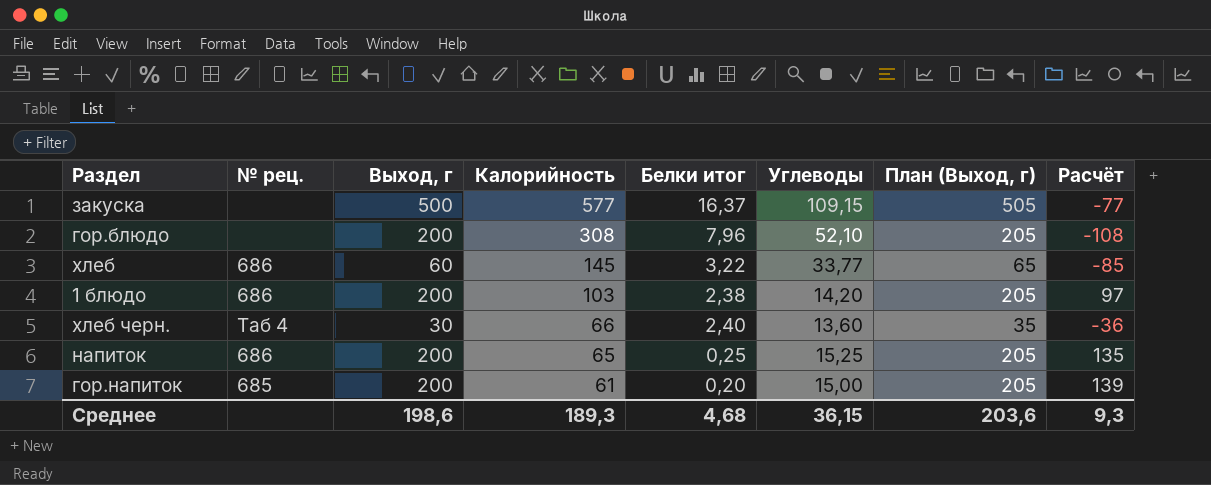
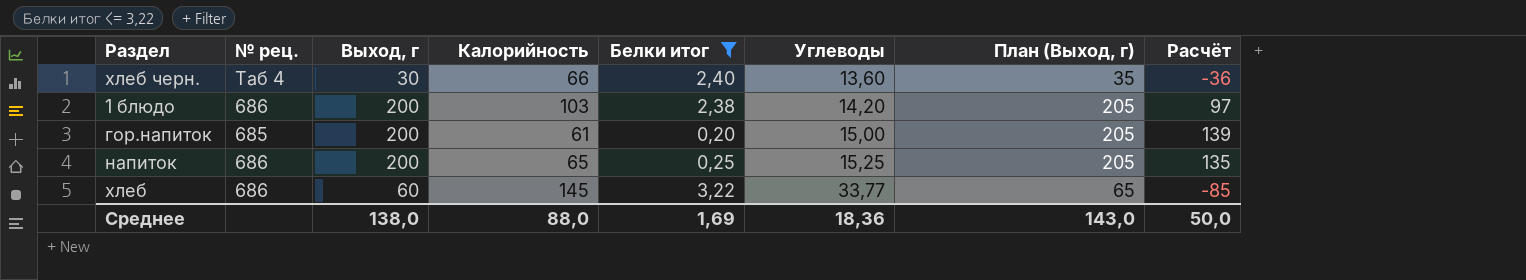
filter: none -> Белки итог <= 3,22
row order: Калорийность descending -> Углеводы ascending
Среднее | Выход, г: 198,6 -> 138,0
Среднее | Калорийность: 189,3 -> 88,0
Среднее | Белки итог: 4,68 -> 1,69
Среднее | Углеводы: 36,15 -> 18,36
Среднее | План (Выход, г): 203,6 -> 143,0
Среднее | Расчёт: 9,3 -> 50,0

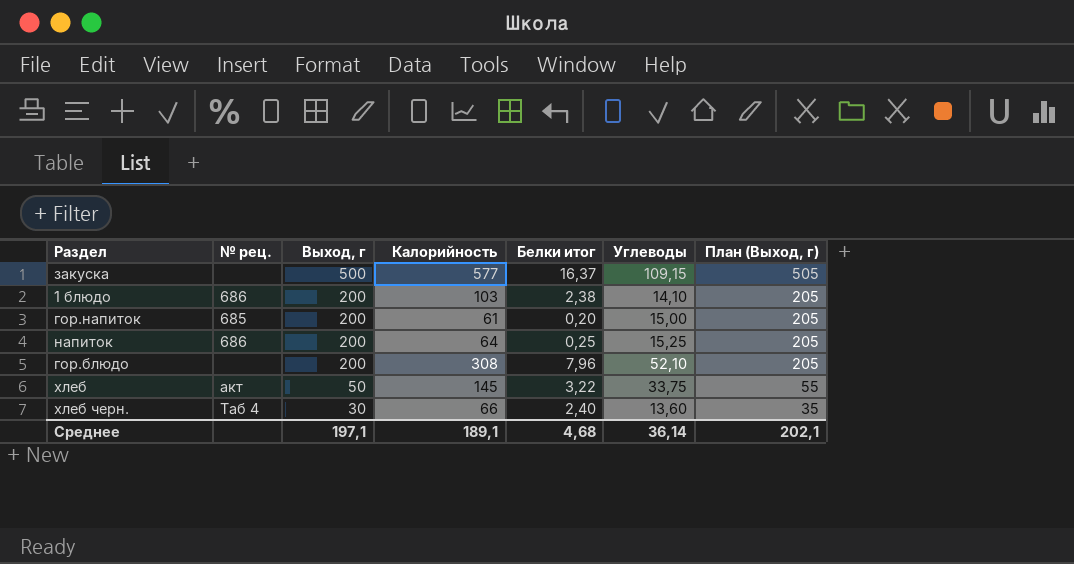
filter: Белки итог <= 3,22 -> none
row order: Углеводы ascending -> Выход, г descending
column Расчёт | formula: [Выход, г] - [Калорийность] -> none
1 блюдо | Углеводы: 14,20 -> 14,10
напиток | Калорийность: 65 -> 64
хлеб | № рец.: 686 -> акт
хлеб | Выход, г: 60 -> 50
хлеб | Углеводы: 33,77 -> 33,75
хлеб | План (Выход, г): 65 -> 55
Среднее | Выход, г: 138,0 -> 197,1
Среднее | Калорийность: 88,0 -> 189,1
Среднее | Белки итог: 1,69 -> 4,68
Среднее | Углеводы: 18,36 -> 36,14
Среднее | План (Выход, г): 143,0 -> 202,1

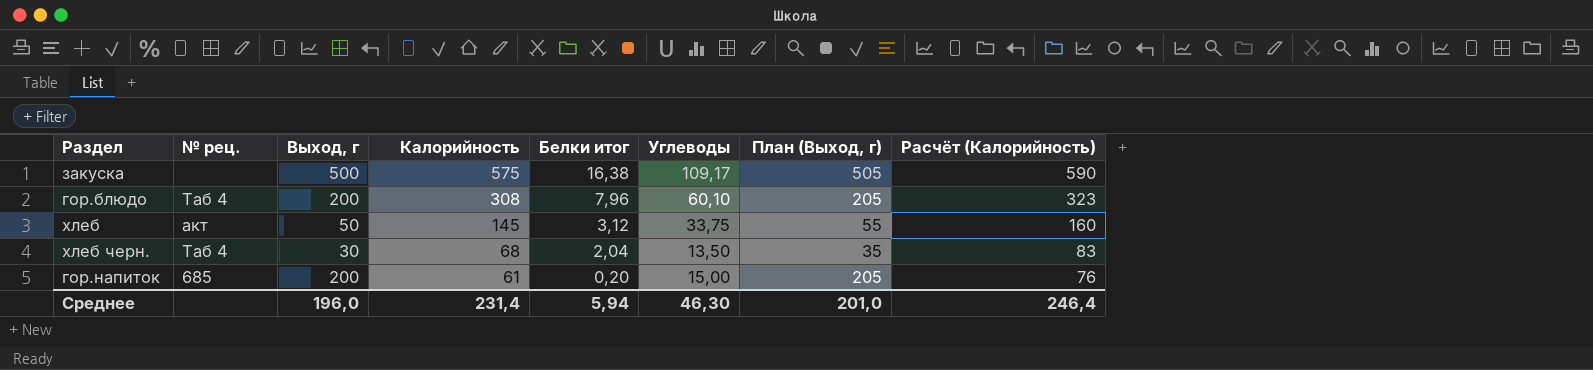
row order: Выход, г descending -> Калорийность descending
column Расчёт (Калорийность) | formula: none -> [Калорийность] + 15
row 1 блюдо: 686 | 200 | 103 | 2,38 | 14,10 | 205 -> none
row напиток: 686 | 200 | 64 | 0,25 | 15,25 | 205 -> none
закуска | Калорийность: 577 -> 575
закуска | Белки итог: 16,37 -> 16,38
закуска | Углеводы: 109,15 -> 109,17
гор.блюдо | № рец.: none -> Таб 4
гор.блюдо | Углеводы: 52,10 -> 60,10
хлеб | Белки итог: 3,22 -> 3,12
хлеб черн. | Калорийность: 66 -> 68
хлеб черн. | Белки итог: 2,40 -> 2,04
хлеб черн. | Углеводы: 13,60 -> 13,50
Среднее | Выход, г: 197,1 -> 196,0
Среднее | Калорийность: 189,1 -> 231,4
Среднее | Белки итог: 4,68 -> 5,94
Среднее | Углеводы: 36,14 -> 46,30
Среднее | План (Выход, г): 202,1 -> 201,0

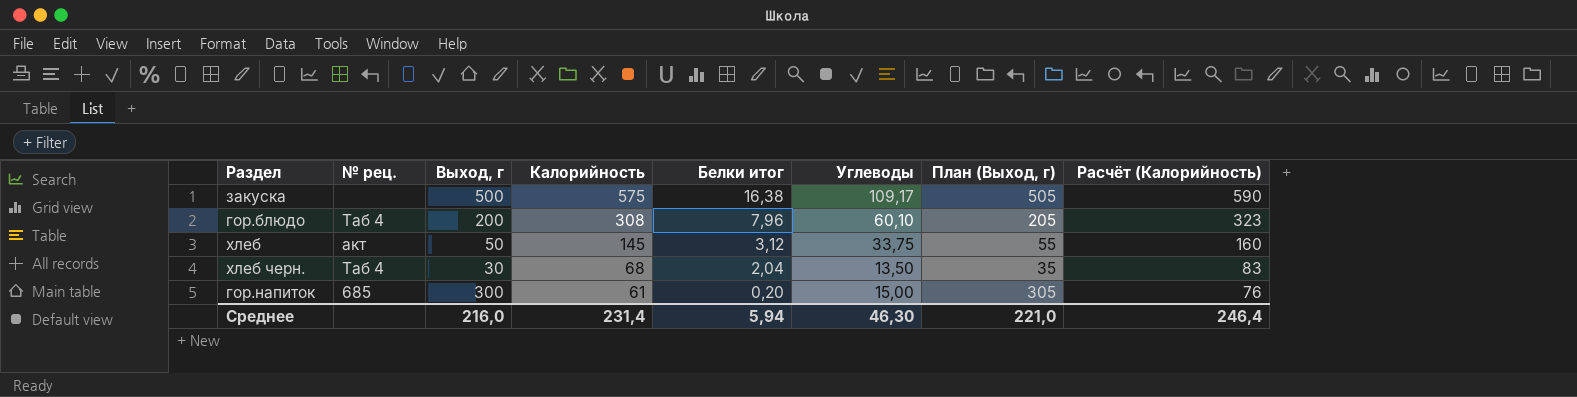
гор.напиток | Выход, г: 200 -> 300
гор.напиток | План (Выход, г): 205 -> 305
Среднее | Выход, г: 196,0 -> 216,0
Среднее | План (Выход, г): 201,0 -> 221,0

